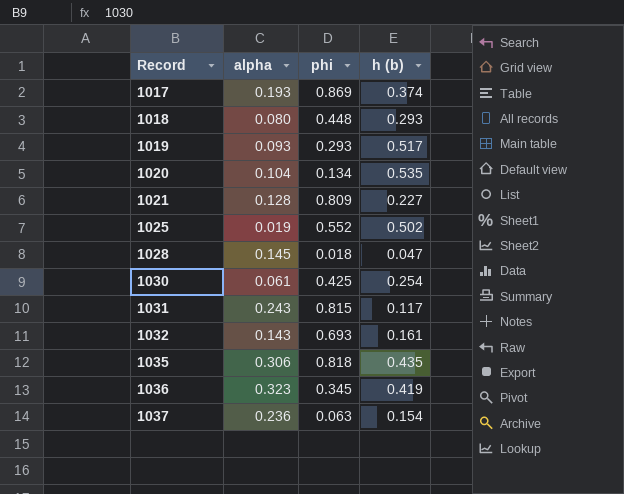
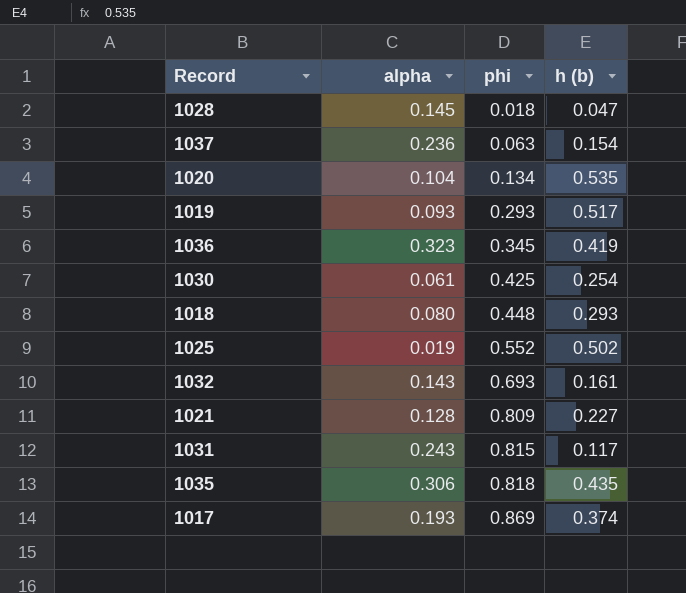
row order: Record ascending -> phi ascending

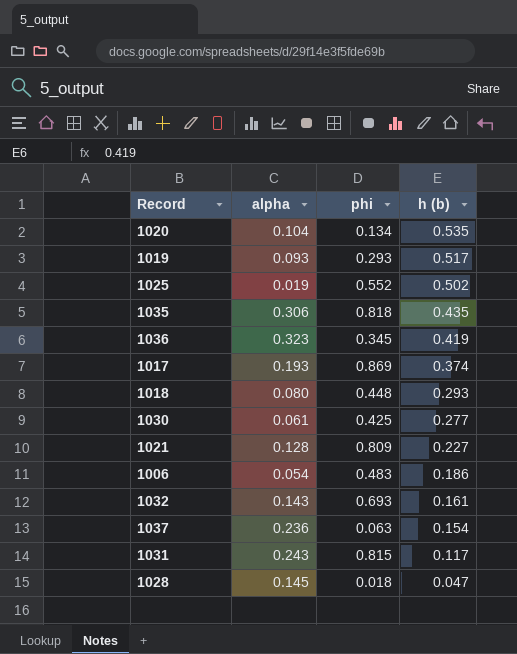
row order: phi ascending -> h (b) descending
1030 | h (b): 0.254 -> 0.277
row 1006: none -> 0.054 | 0.483 | 0.186

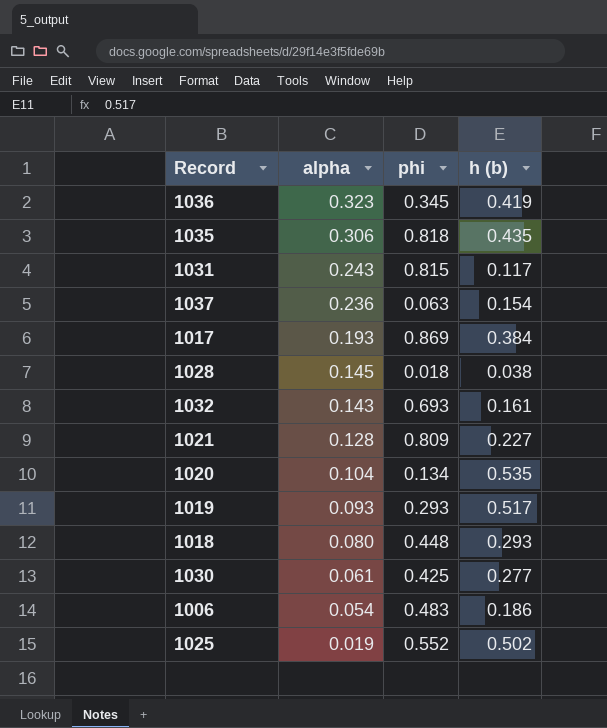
row order: h (b) descending -> alpha descending
1017 | h (b): 0.374 -> 0.384
1028 | h (b): 0.047 -> 0.038

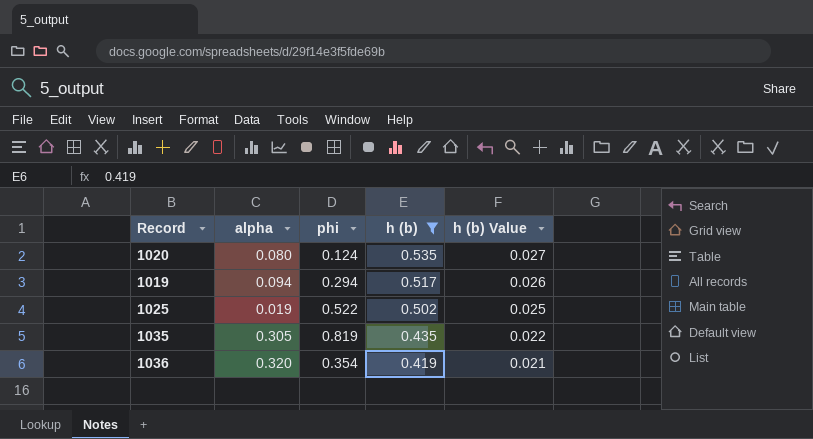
filter: none -> h (b) >= 0.419
row order: alpha descending -> h (b) descending
column h (b) Value | formula: none -> [h (b)] * 0.05
1020 | alpha: 0.104 -> 0.080
1020 | phi: 0.134 -> 0.124
1019 | alpha: 0.093 -> 0.094
1019 | phi: 0.293 -> 0.294
1025 | phi: 0.552 -> 0.522
1035 | alpha: 0.306 -> 0.305
1035 | phi: 0.818 -> 0.819
1036 | alpha: 0.323 -> 0.320
1036 | phi: 0.345 -> 0.354

